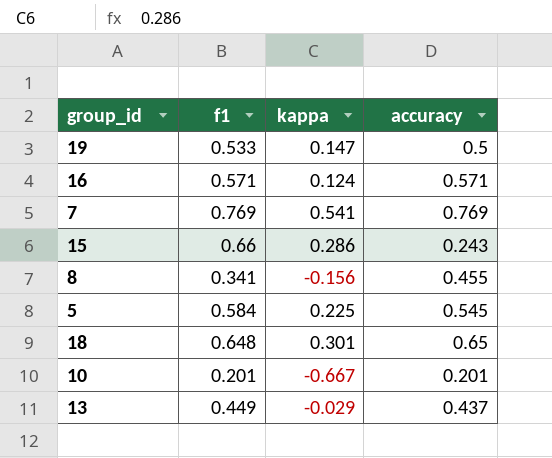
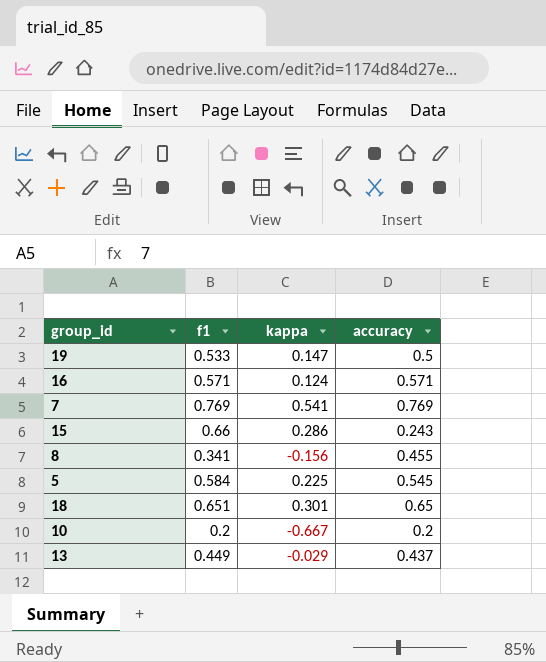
18 | f1: 0.648 -> 0.651
10 | f1: 0.201 -> 0.2
10 | accuracy: 0.201 -> 0.2

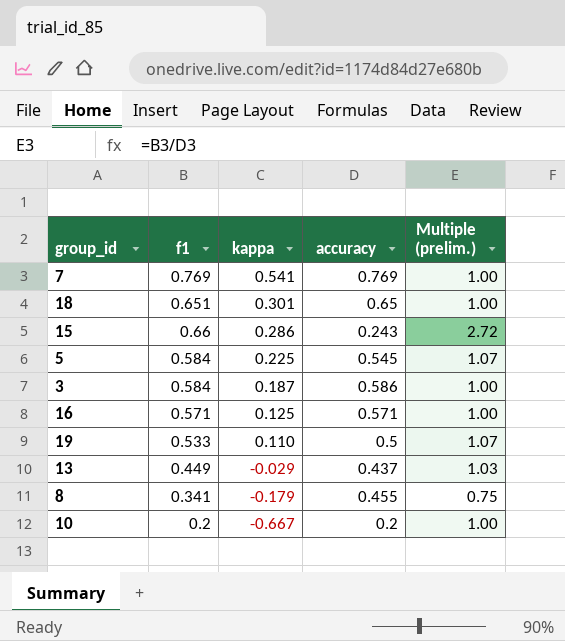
row order: none -> kappa descending
column Multiple (prelim.) | formula: none -> [f1] / [accuracy]
row 3: none -> 0.584 | 0.187 | 0.586 | 1.00
16 | kappa: 0.124 -> 0.125
19 | kappa: 0.147 -> 0.110
8 | kappa: -0.156 -> -0.179

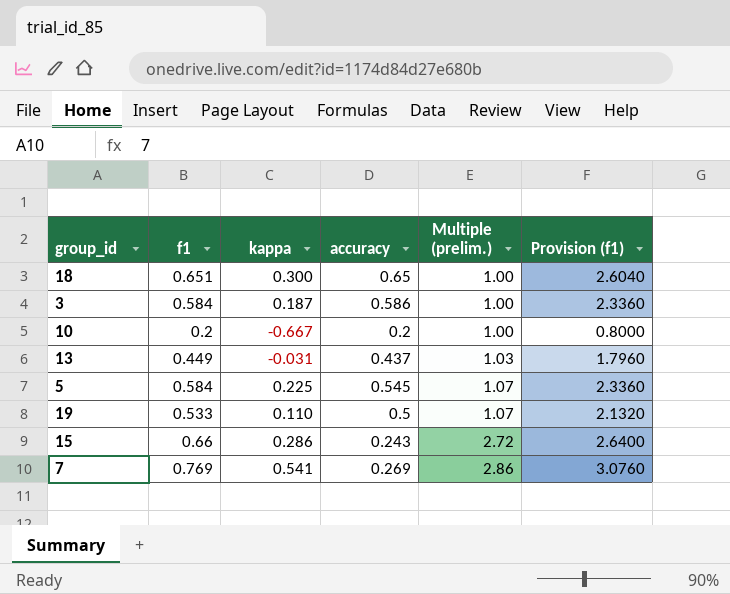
row order: kappa descending -> Multiple (prelim.) ascending
column Provision (f1) | formula: none -> [f1] * 4
row 16: 0.571 | 0.125 | 0.571 | 1.00 -> none
row 8: 0.341 | -0.179 | 0.455 | 0.75 -> none
18 | kappa: 0.301 -> 0.300
13 | kappa: -0.029 -> -0.031
7 | accuracy: 0.769 -> 0.269
7 | Multiple (prelim.): 1.00 -> 2.86

